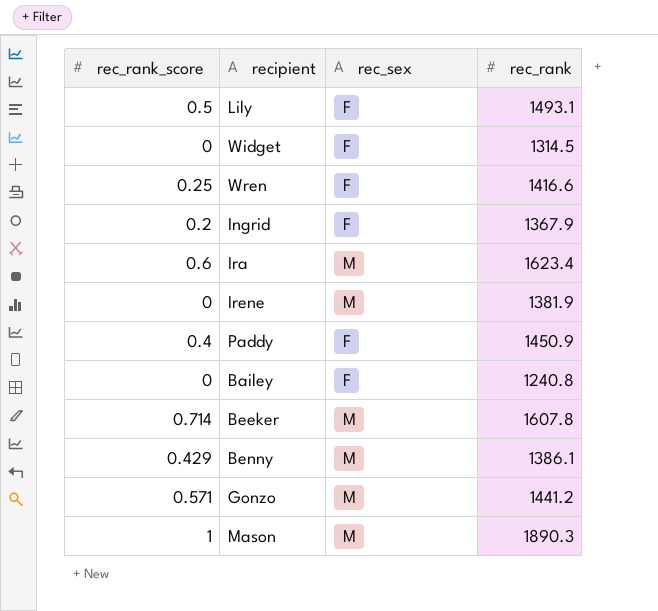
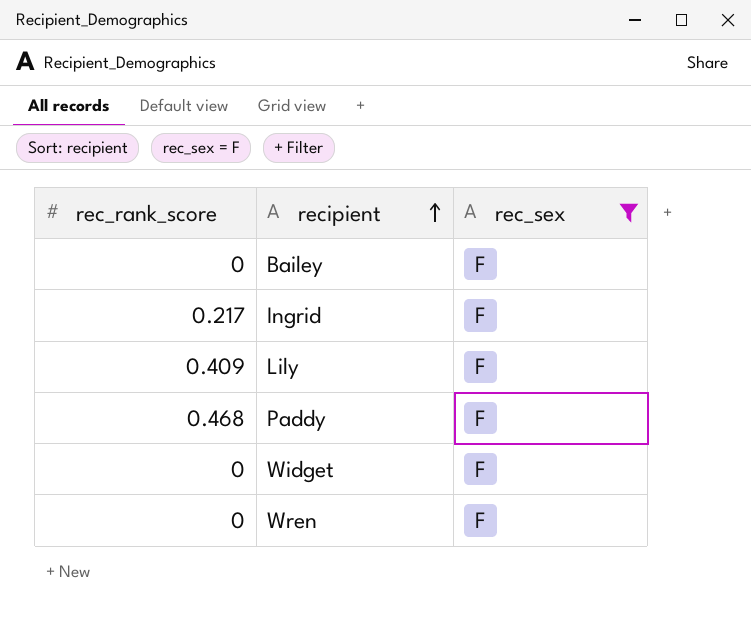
filter: none -> rec_sex = F
row order: none -> recipient ascending
column rec_rank | position: 4 -> none
Ingrid | rec_rank_score: 0.2 -> 0.217
Lily | rec_rank_score: 0.5 -> 0.409
Paddy | rec_rank_score: 0.4 -> 0.468
Wren | rec_rank_score: 0.25 -> 0

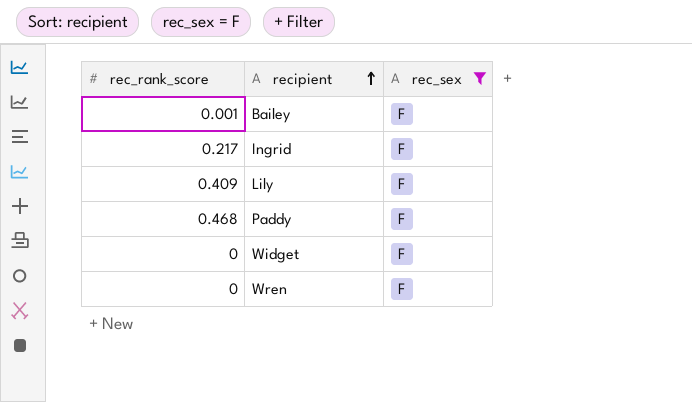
Bailey | rec_rank_score: 0 -> 0.001

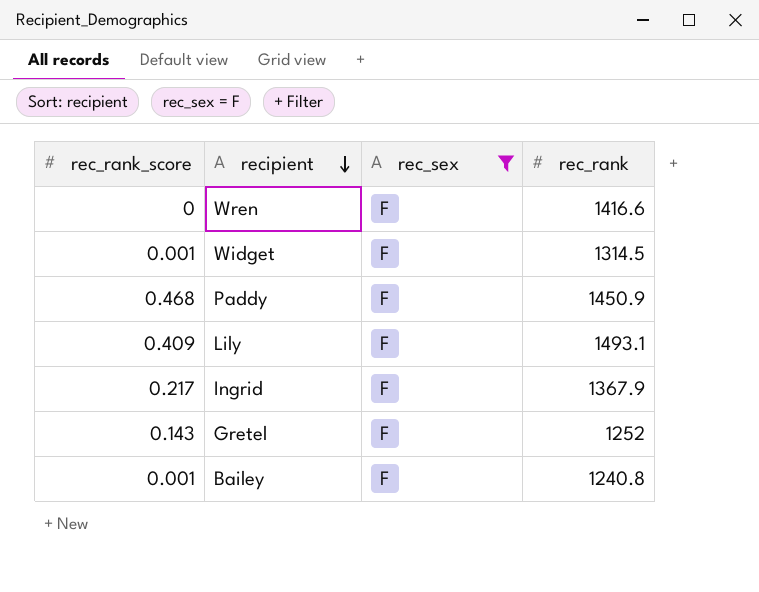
row order: recipient ascending -> recipient descending
column rec_rank | position: none -> 4
Widget | rec_rank_score: 0 -> 0.001
row Gretel: none -> 0.143 | F | 1252

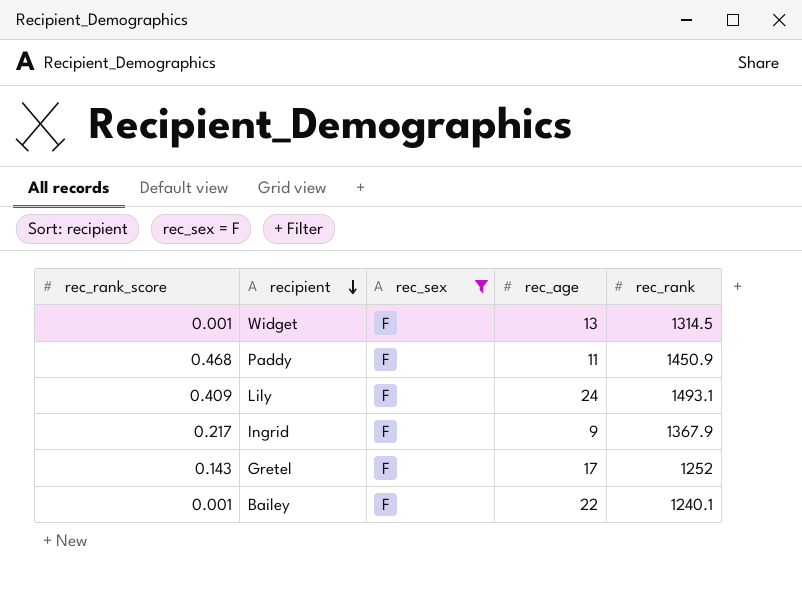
column rec_age | position: none -> 4
row Wren: 0 | F | 1416.6 -> none
Bailey | rec_rank: 1240.8 -> 1240.1

